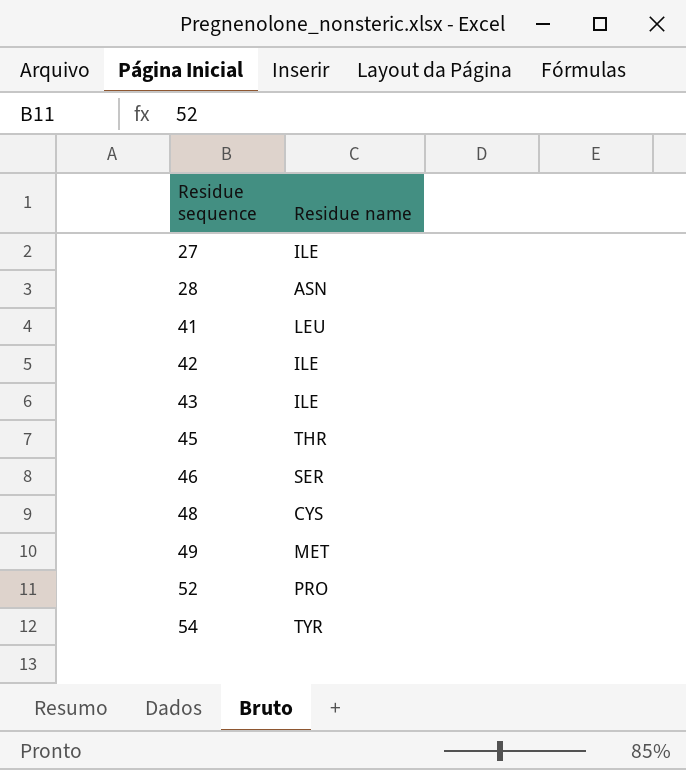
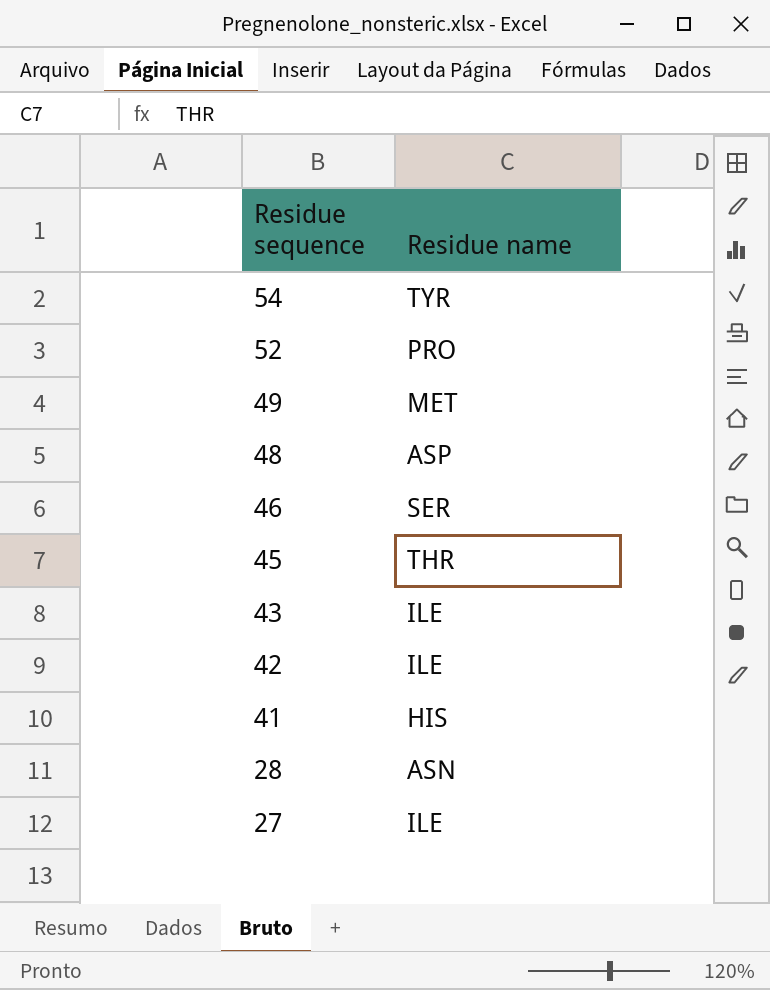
row order: Residue sequence ascending -> Residue sequence descending
48 | Residue name: CYS -> ASP
41 | Residue name: LEU -> HIS

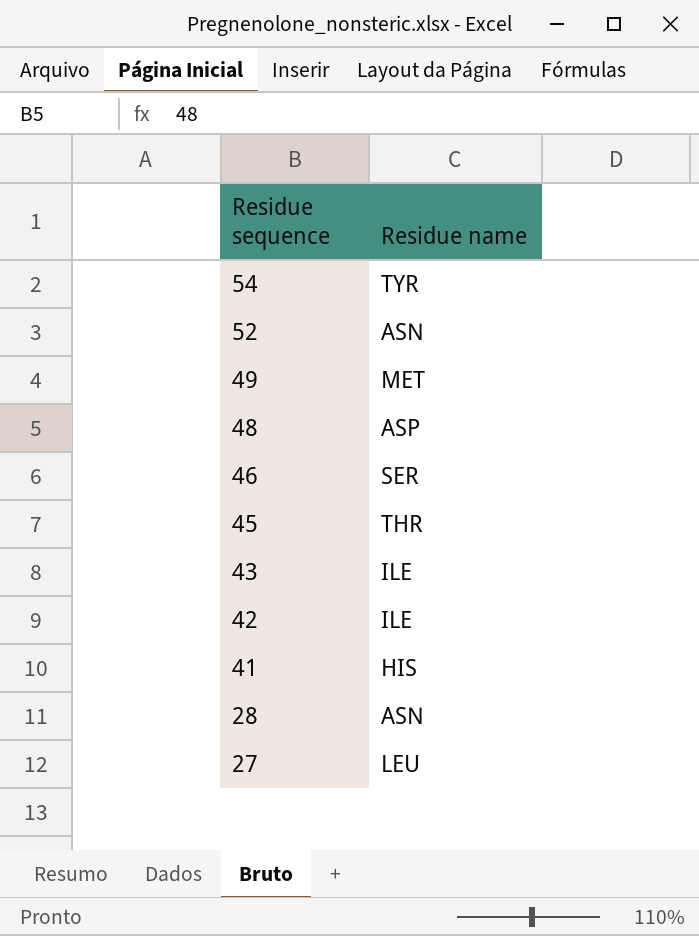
52 | Residue name: PRO -> ASN
27 | Residue name: ILE -> LEU

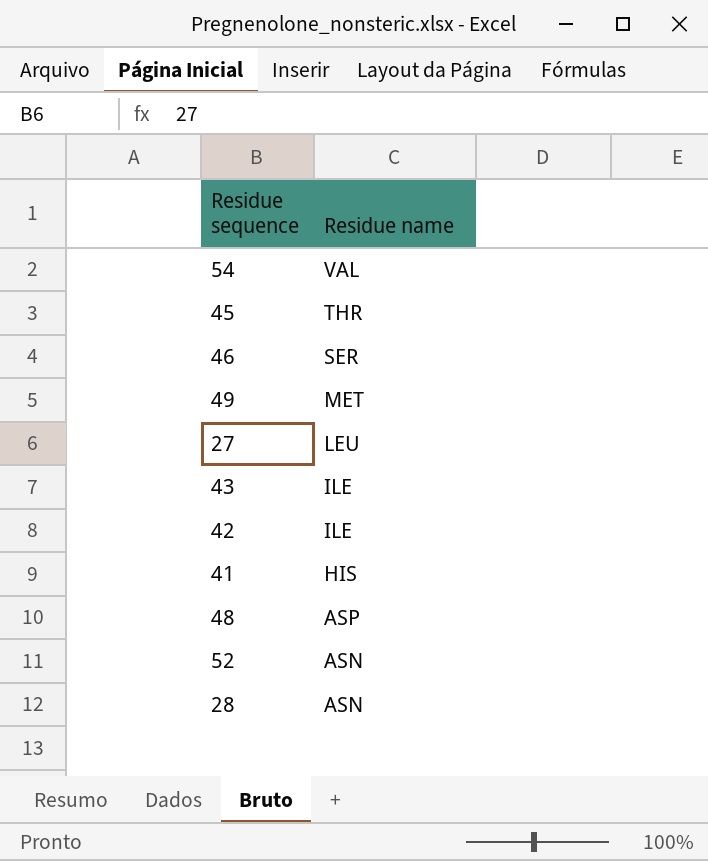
row order: Residue sequence descending -> Residue name descending
54 | Residue name: TYR -> VAL

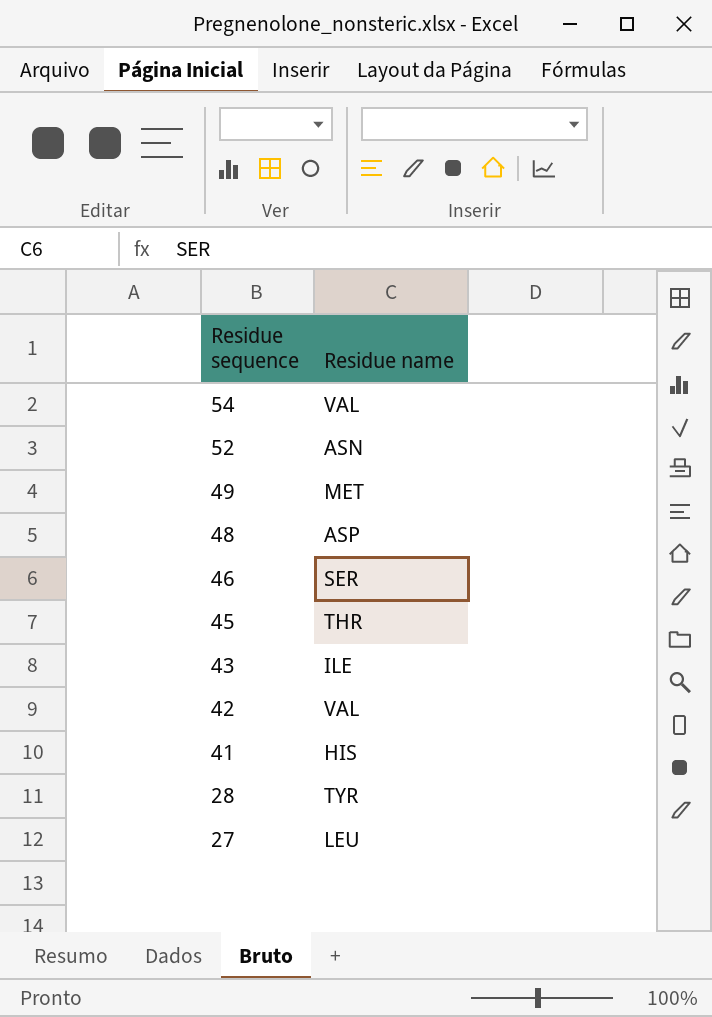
row order: Residue name descending -> Residue sequence descending
42 | Residue name: ILE -> VAL
28 | Residue name: ASN -> TYR

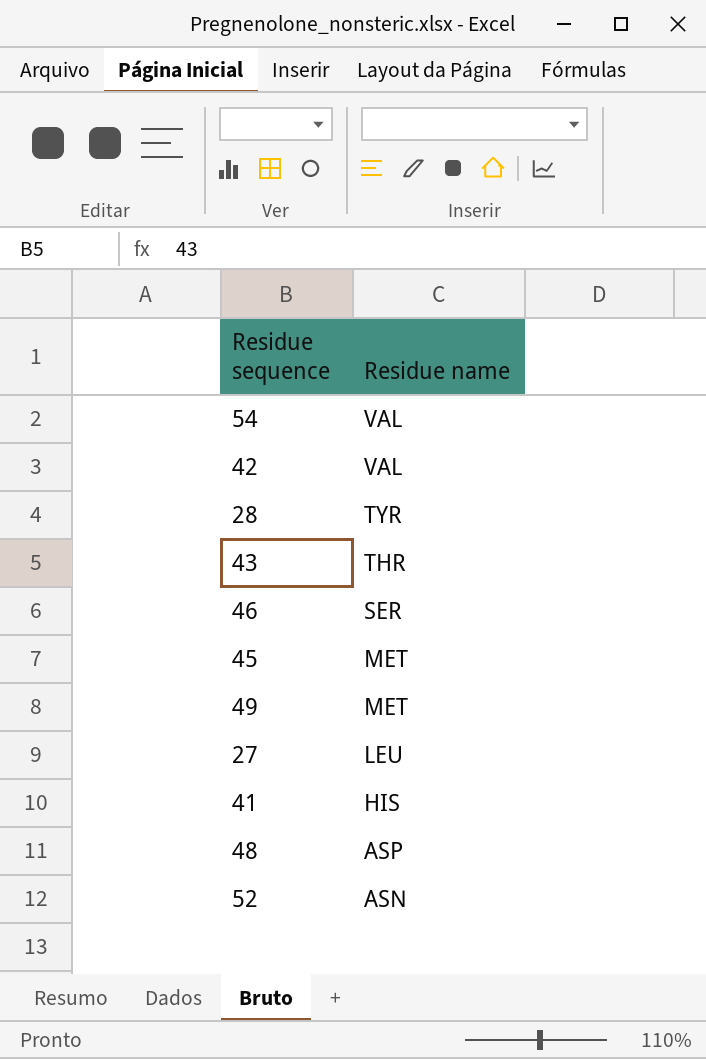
row order: Residue sequence descending -> Residue name descending
43 | Residue name: ILE -> THR
45 | Residue name: THR -> MET

